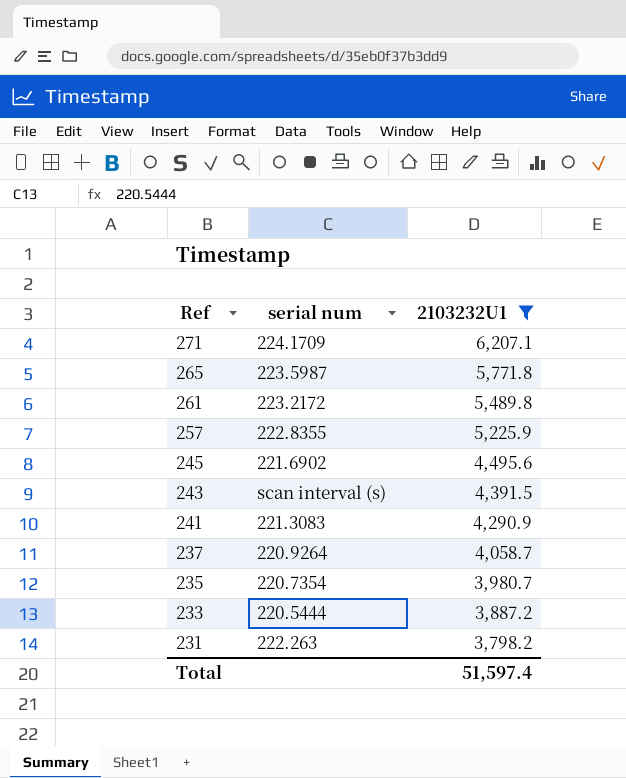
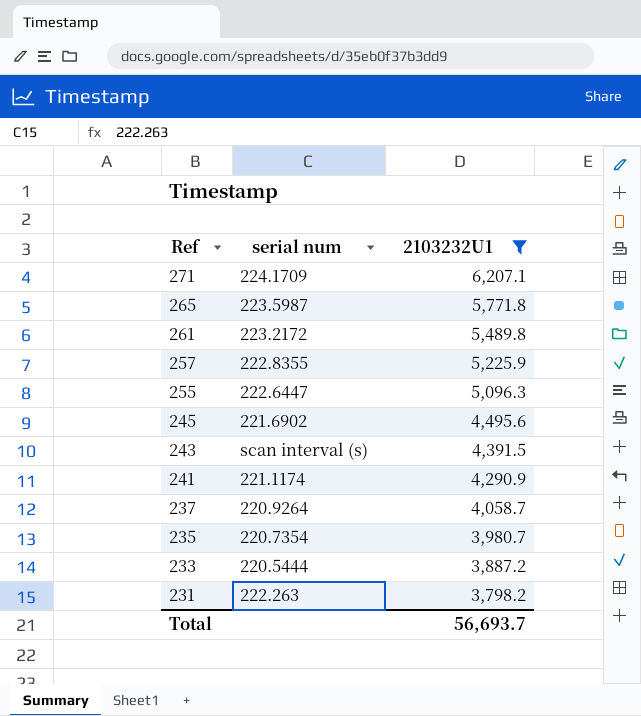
row 255: none -> 222.6447 | 5,096.3
241 | serial num: 221.3083 -> 221.1174
Total | 2103232U1: 51,597.4 -> 56,693.7

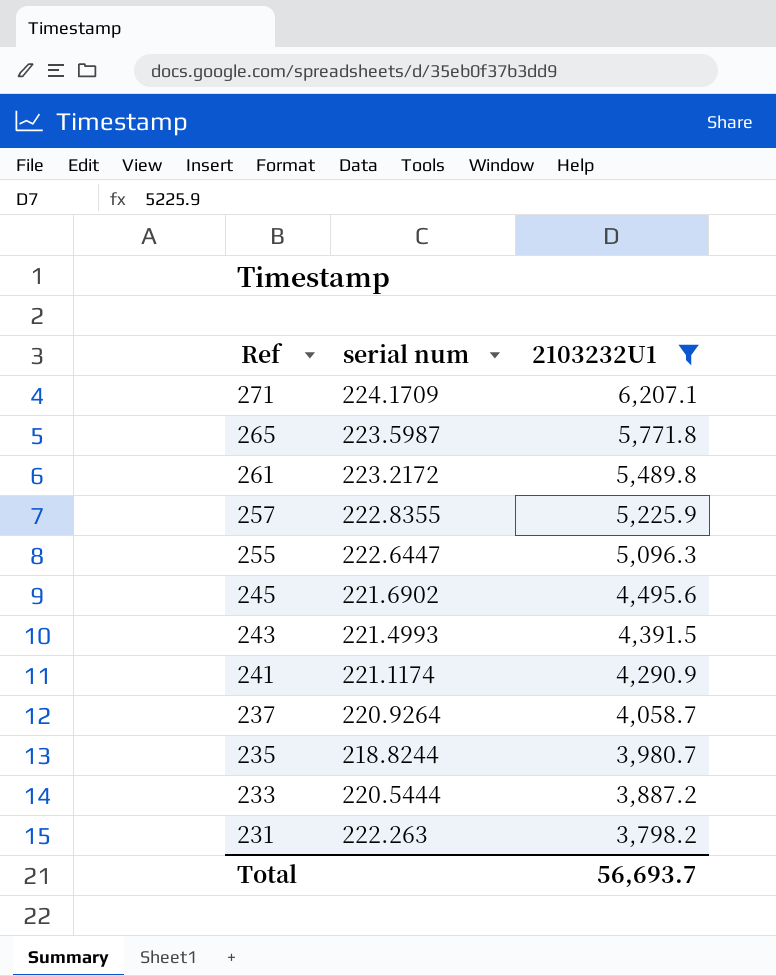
243 | serial num: scan interval (s) -> 221.4993
235 | serial num: 220.7354 -> 218.8244

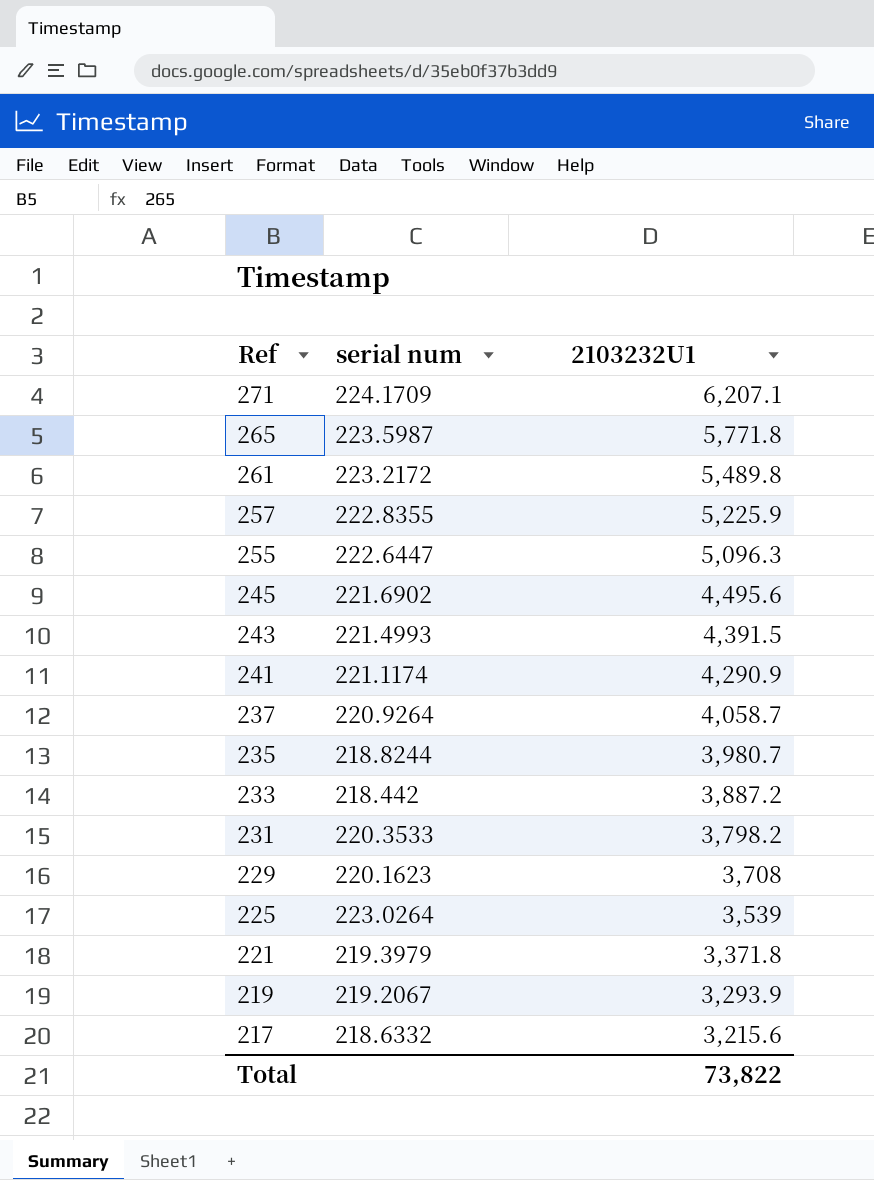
filter: 2103232U1 >= 3,798.2 -> none
233 | serial num: 220.5444 -> 218.442
231 | serial num: 222.263 -> 220.3533
Total | 2103232U1: 56,693.7 -> 73,822

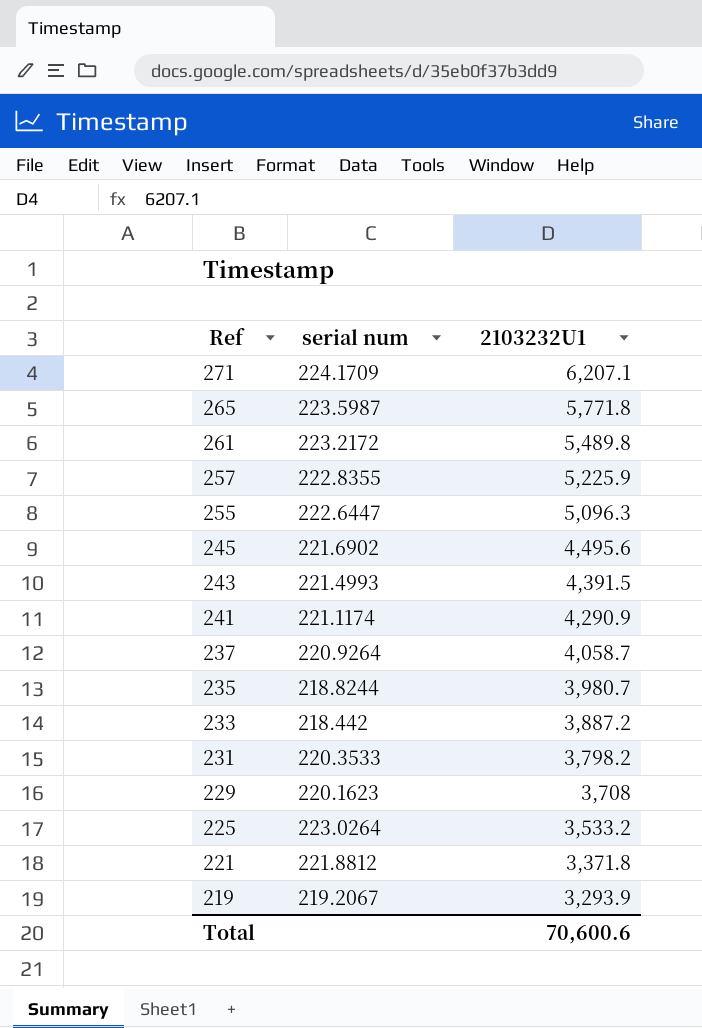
row 217: 218.6332 | 3,215.6 -> none
225 | 2103232U1: 3,539 -> 3,533.2
221 | serial num: 219.3979 -> 221.8812
Total | 2103232U1: 73,822 -> 70,600.6

